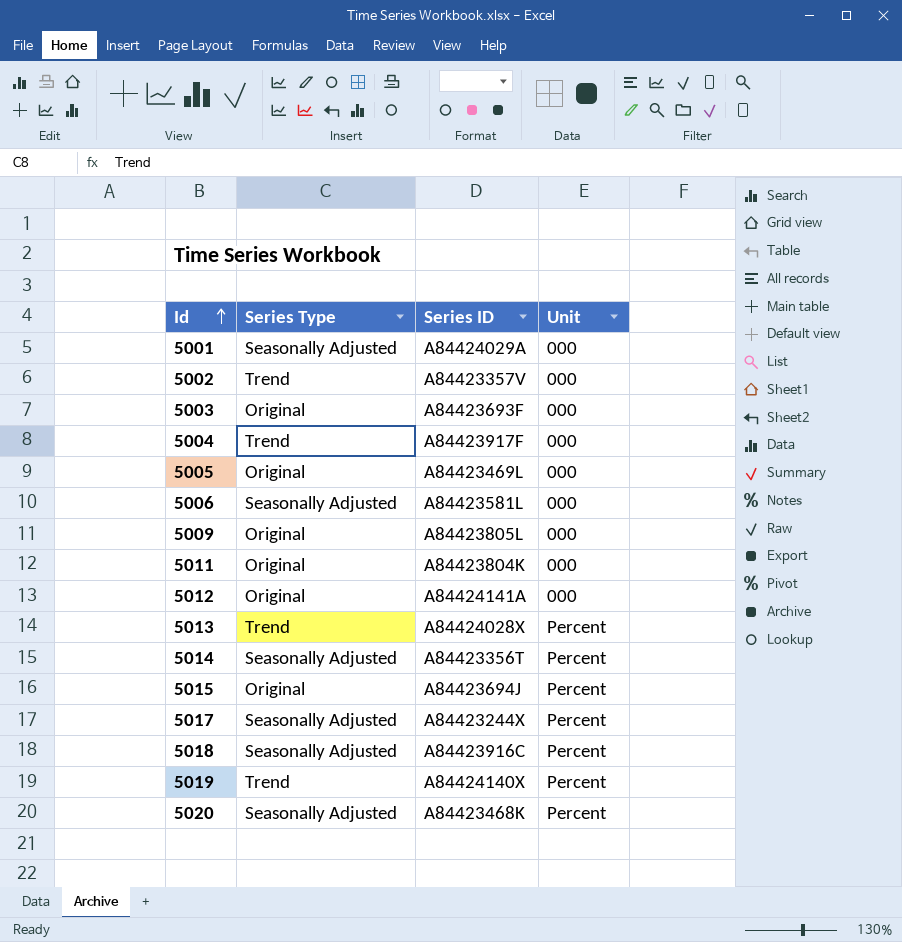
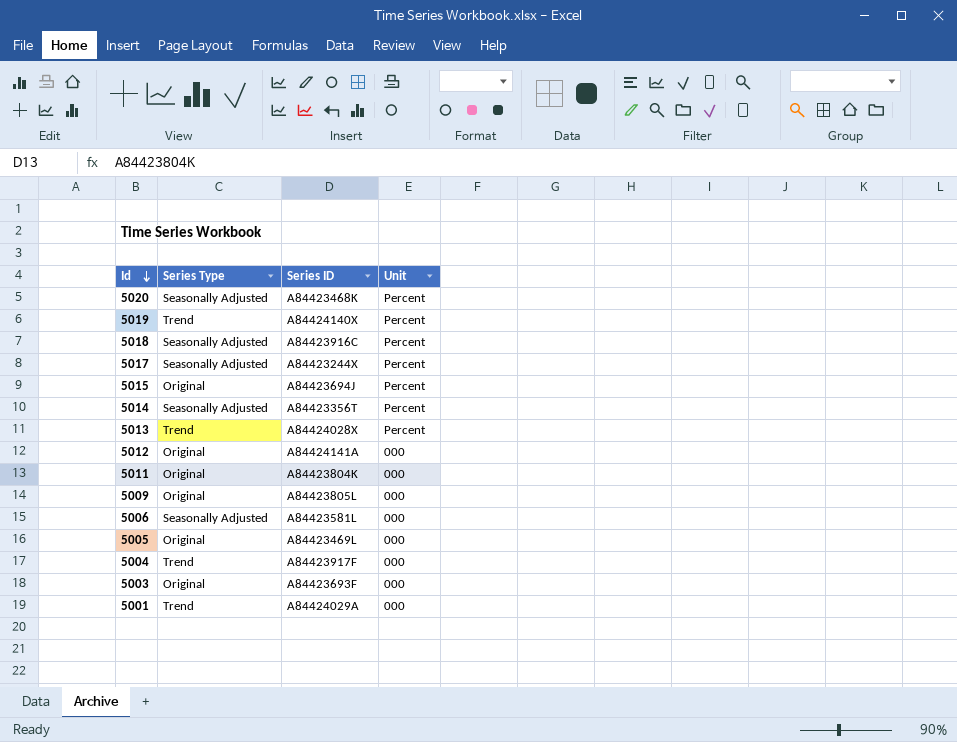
row order: Id ascending -> Id descending
row 5002: Trend | A84423357V | 000 -> none
5001 | Series Type: Seasonally Adjusted -> Trend

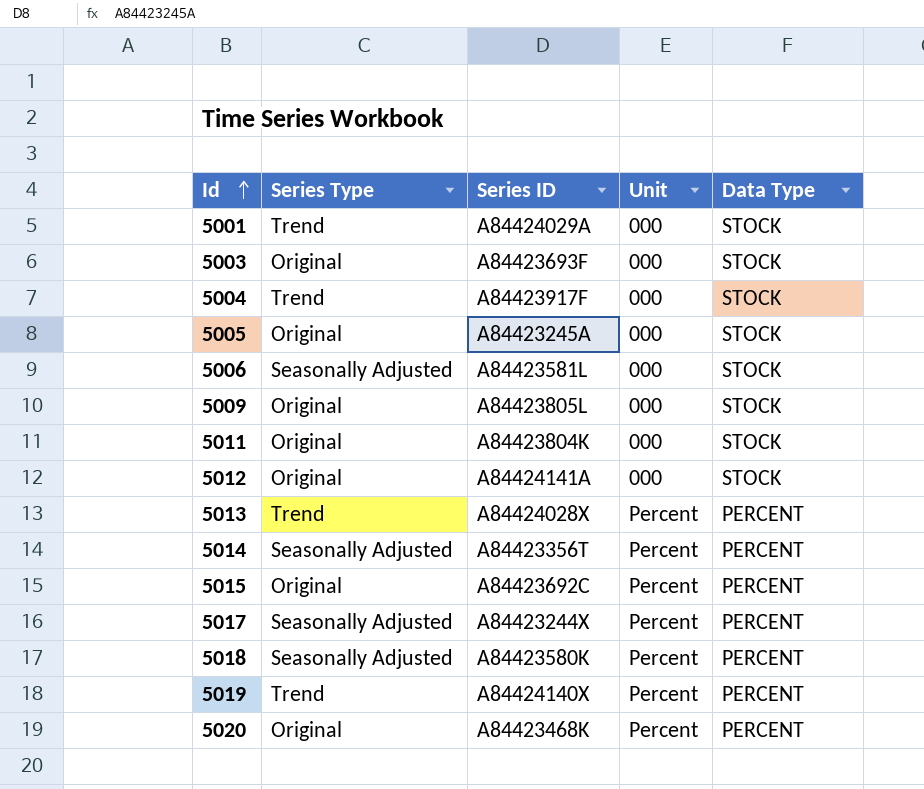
row order: Id descending -> Id ascending
column Data Type | position: none -> 5
5005 | Series ID: A84423469L -> A84423245A
5015 | Series ID: A84423694J -> A84423692C
5018 | Series ID: A84423916C -> A84423580K
5020 | Series Type: Seasonally Adjusted -> Original

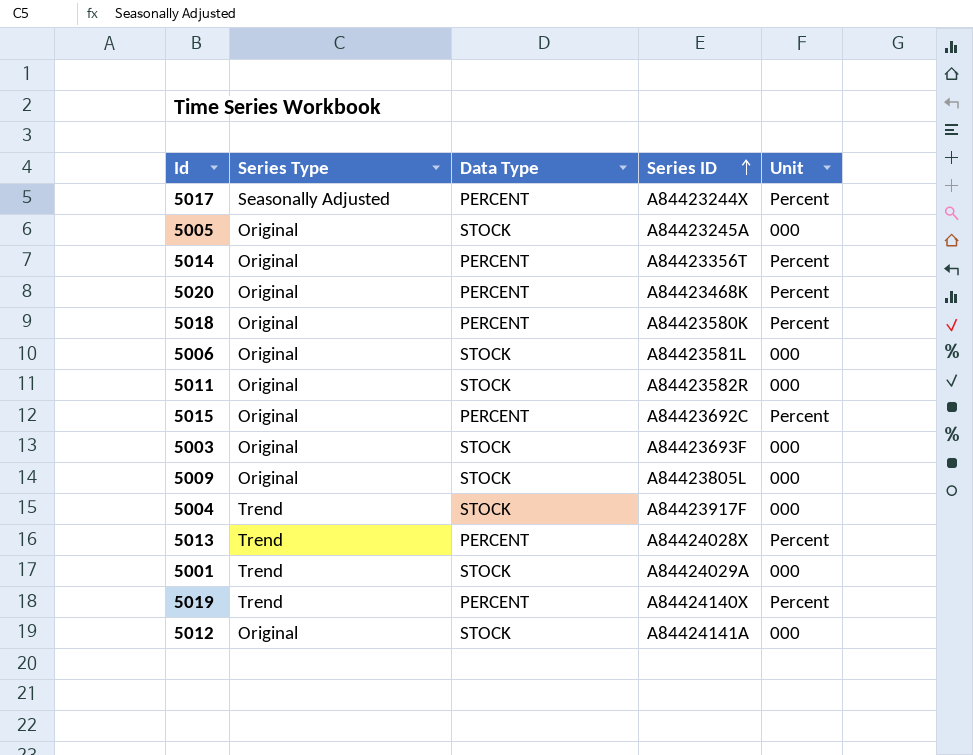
row order: Id ascending -> Series ID ascending
column Data Type | position: 5 -> 3
5014 | Series Type: Seasonally Adjusted -> Original
5018 | Series Type: Seasonally Adjusted -> Original
5006 | Series Type: Seasonally Adjusted -> Original
5011 | Series ID: A84423804K -> A84423582R

